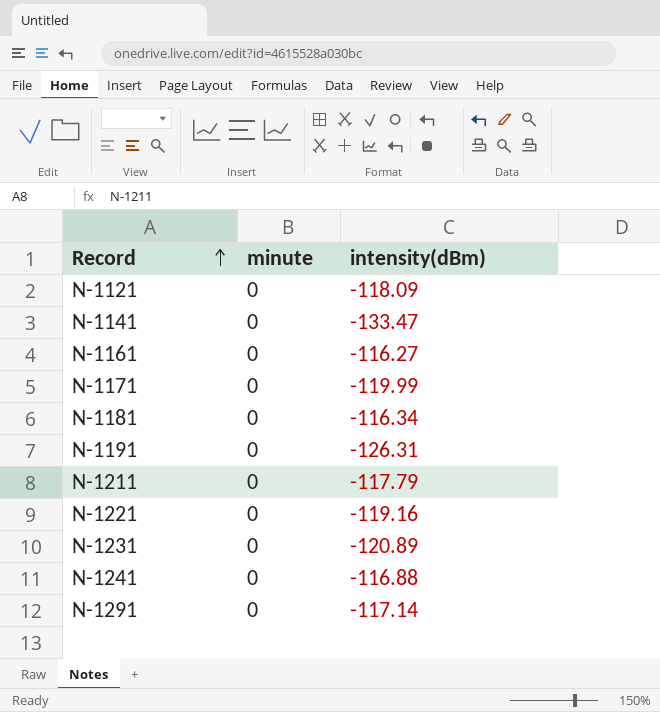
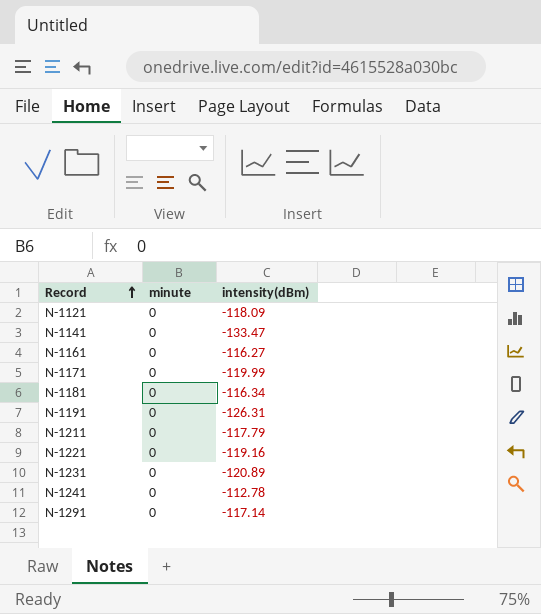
N-1241 | intensity(dBm): -116.88 -> -112.78

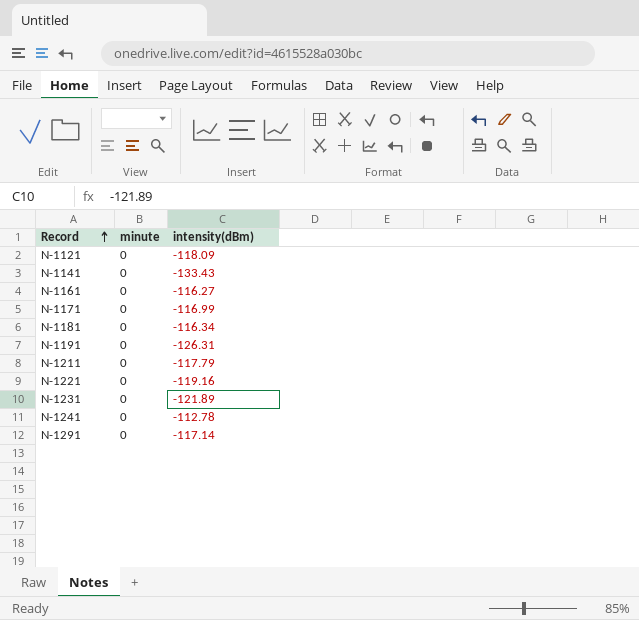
N-1141 | intensity(dBm): -133.47 -> -133.43
N-1171 | intensity(dBm): -119.99 -> -116.99
N-1231 | intensity(dBm): -120.89 -> -121.89

